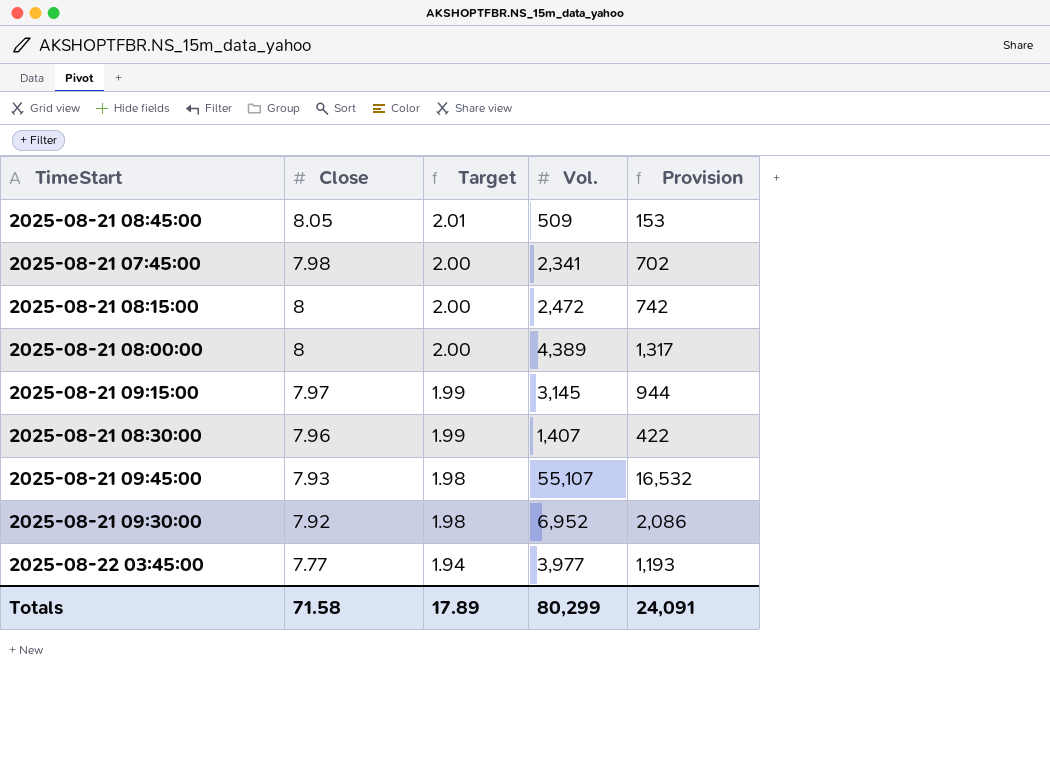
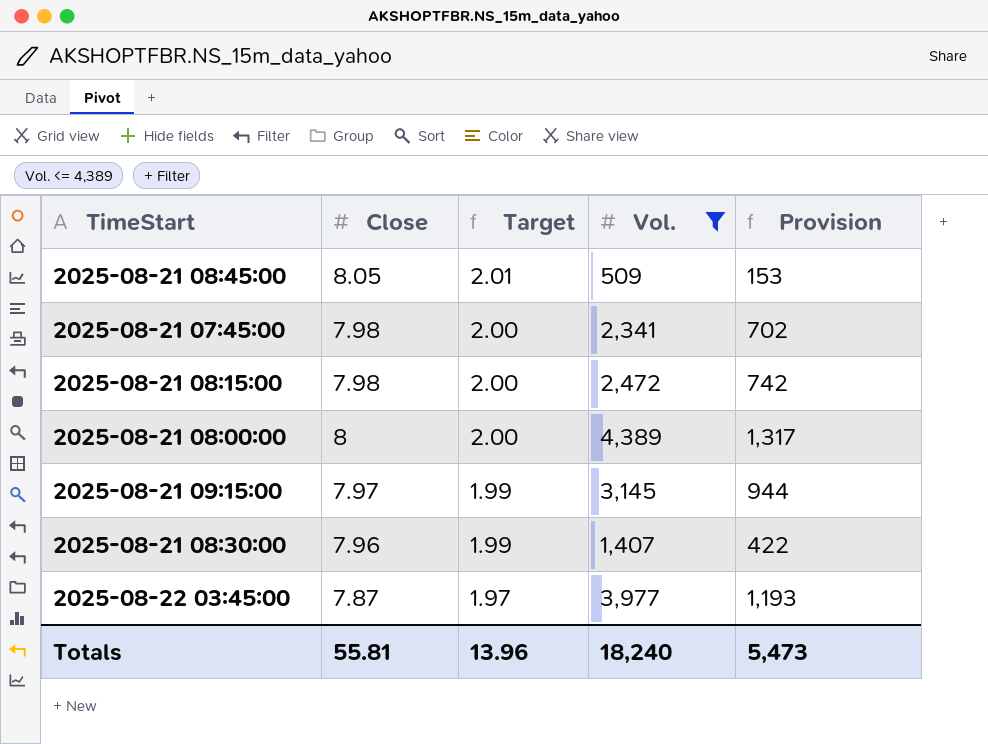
filter: none -> Vol. <= 4,389
2025-08-21 08:15:00 | Close: 8 -> 7.98
2025-08-22 03:45:00 | Close: 7.77 -> 7.87
2025-08-22 03:45:00 | Target: 1.94 -> 1.97
Totals | Close: 71.58 -> 55.81
Totals | Target: 17.89 -> 13.96
Totals | Vol.: 80,299 -> 18,240
Totals | Provision: 24,091 -> 5,473

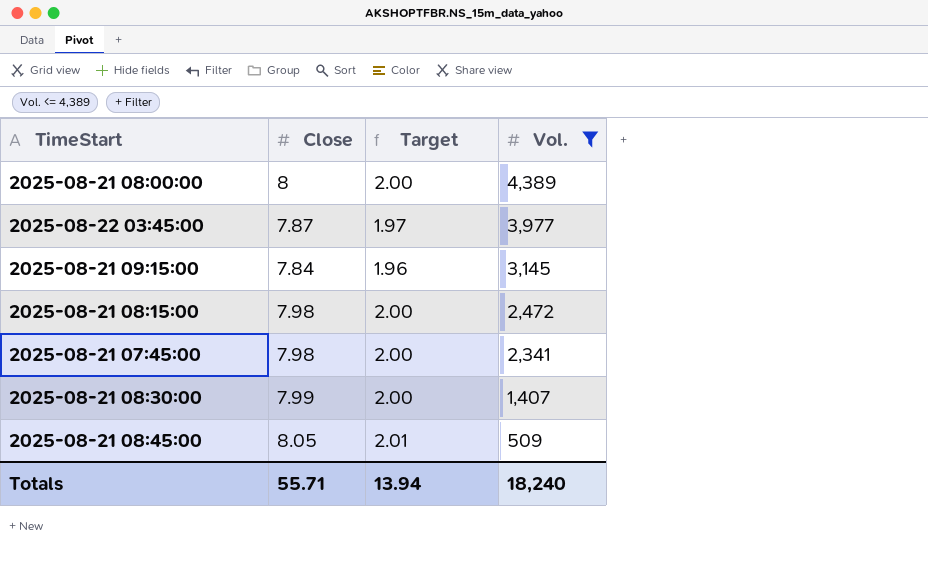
row order: Target descending -> Vol. descending
column Provision | formula: [Vol.] * 0.3 -> none
2025-08-21 09:15:00 | Close: 7.97 -> 7.84
2025-08-21 09:15:00 | Target: 1.99 -> 1.96
2025-08-21 08:30:00 | Close: 7.96 -> 7.99
2025-08-21 08:30:00 | Target: 1.99 -> 2.00
Totals | Close: 55.81 -> 55.71
Totals | Target: 13.96 -> 13.94

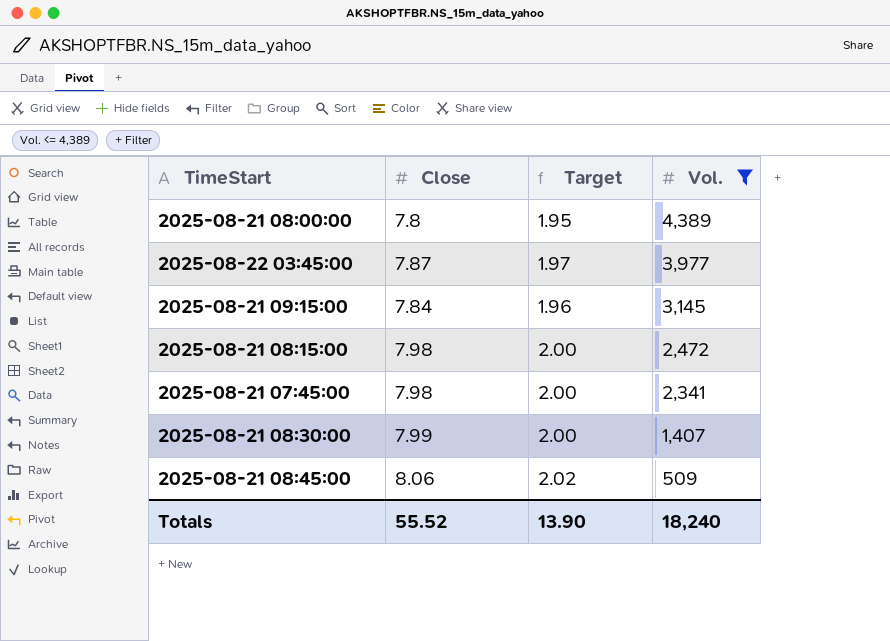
2025-08-21 08:00:00 | Close: 8 -> 7.8
2025-08-21 08:00:00 | Target: 2.00 -> 1.95
2025-08-21 08:45:00 | Close: 8.05 -> 8.06
2025-08-21 08:45:00 | Target: 2.01 -> 2.02
Totals | Close: 55.71 -> 55.52
Totals | Target: 13.94 -> 13.90

